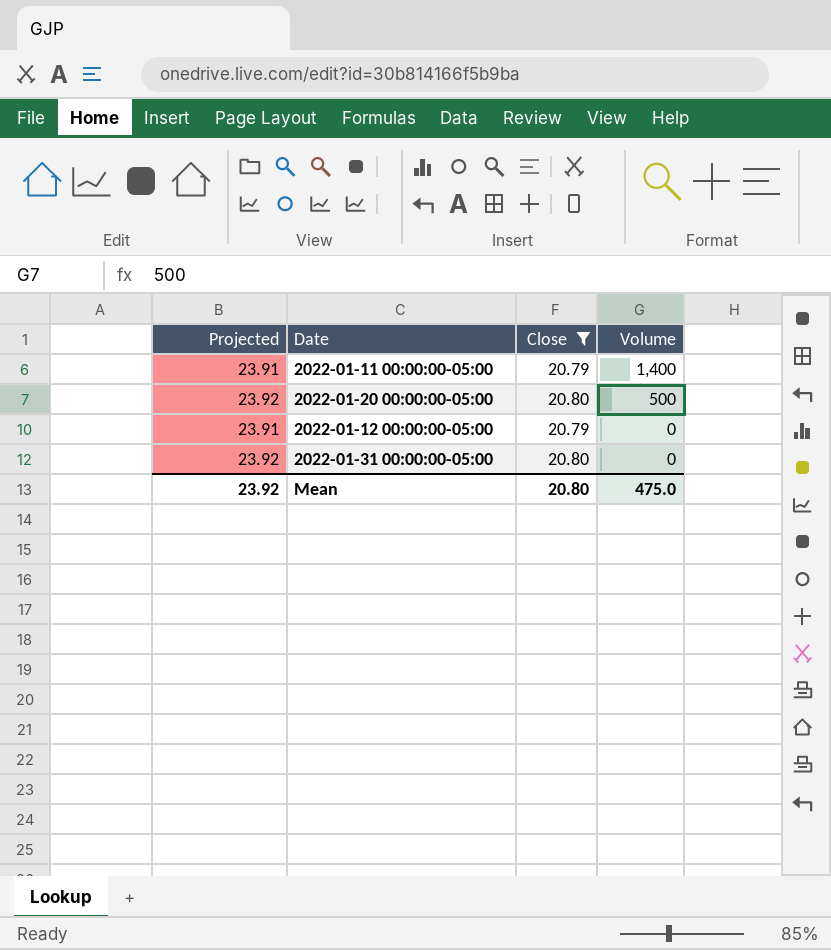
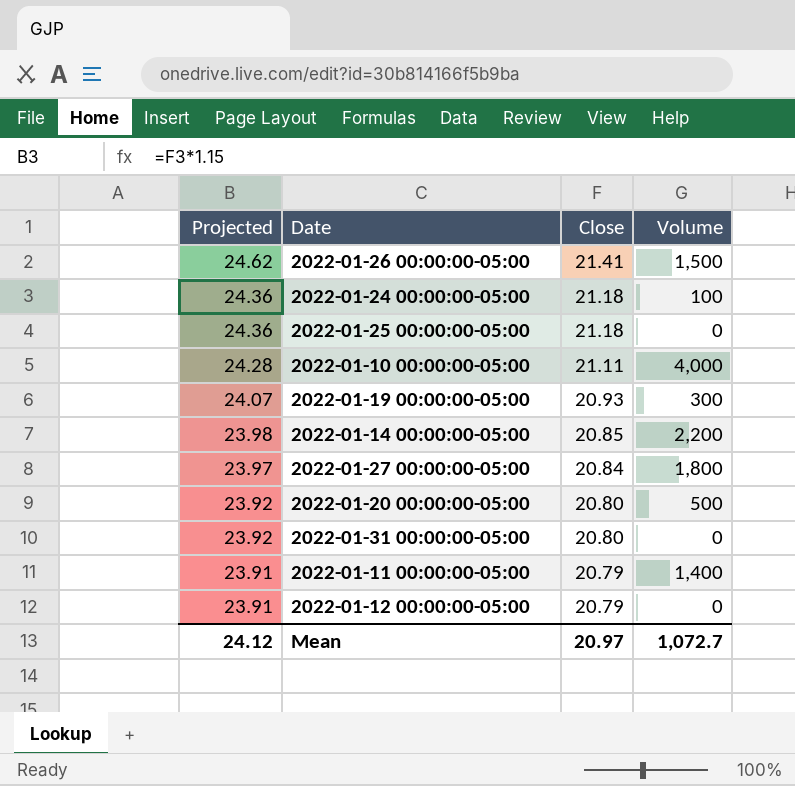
filter: Close <= 20.80 -> none
row order: Volume descending -> Projected descending
Mean | Projected: 23.92 -> 24.12
Mean | Close: 20.80 -> 20.97
Mean | Volume: 475.0 -> 1,072.7

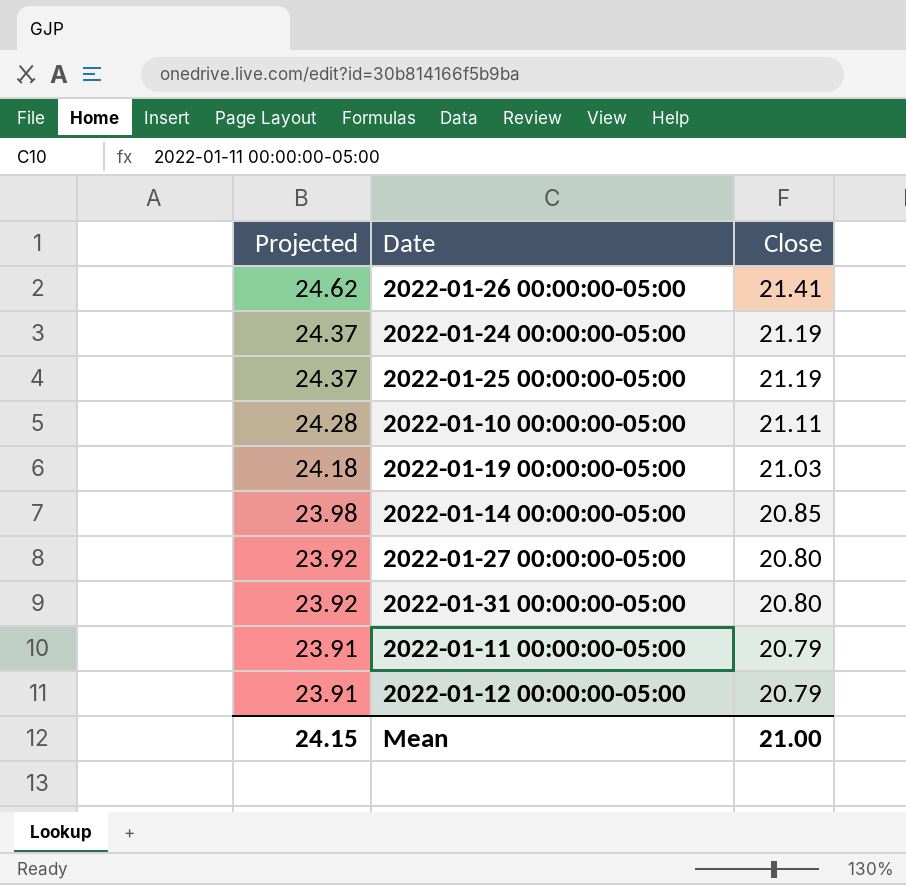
column Volume | position: 4 -> none
row 2022-01-20 00:00:00-05:00: 23.92 | 20.80 | 500 -> none
2022-01-24 00:00:00-05:00 | Projected: 24.36 -> 24.37
2022-01-24 00:00:00-05:00 | Close: 21.18 -> 21.19
2022-01-25 00:00:00-05:00 | Projected: 24.36 -> 24.37
2022-01-25 00:00:00-05:00 | Close: 21.18 -> 21.19
2022-01-19 00:00:00-05:00 | Projected: 24.07 -> 24.18
2022-01-19 00:00:00-05:00 | Close: 20.93 -> 21.03
2022-01-27 00:00:00-05:00 | Projected: 23.97 -> 23.92
2022-01-27 00:00:00-05:00 | Close: 20.84 -> 20.80
Mean | Projected: 24.12 -> 24.15
Mean | Close: 20.97 -> 21.00

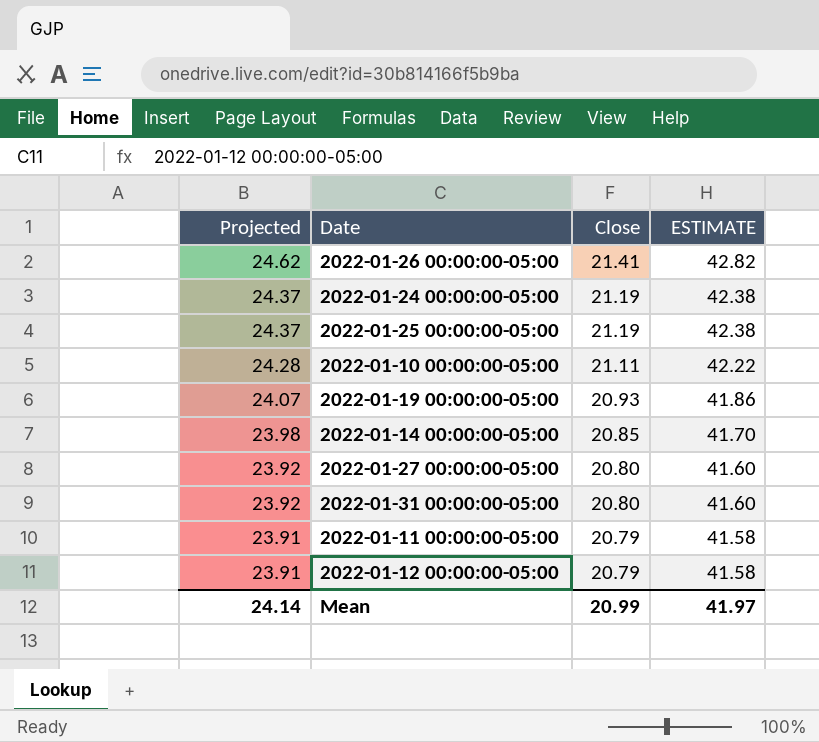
column ESTIMATE | formula: none -> [Close] * 2
2022-01-19 00:00:00-05:00 | Projected: 24.18 -> 24.07
2022-01-19 00:00:00-05:00 | Close: 21.03 -> 20.93
Mean | Projected: 24.15 -> 24.14
Mean | Close: 21.00 -> 20.99

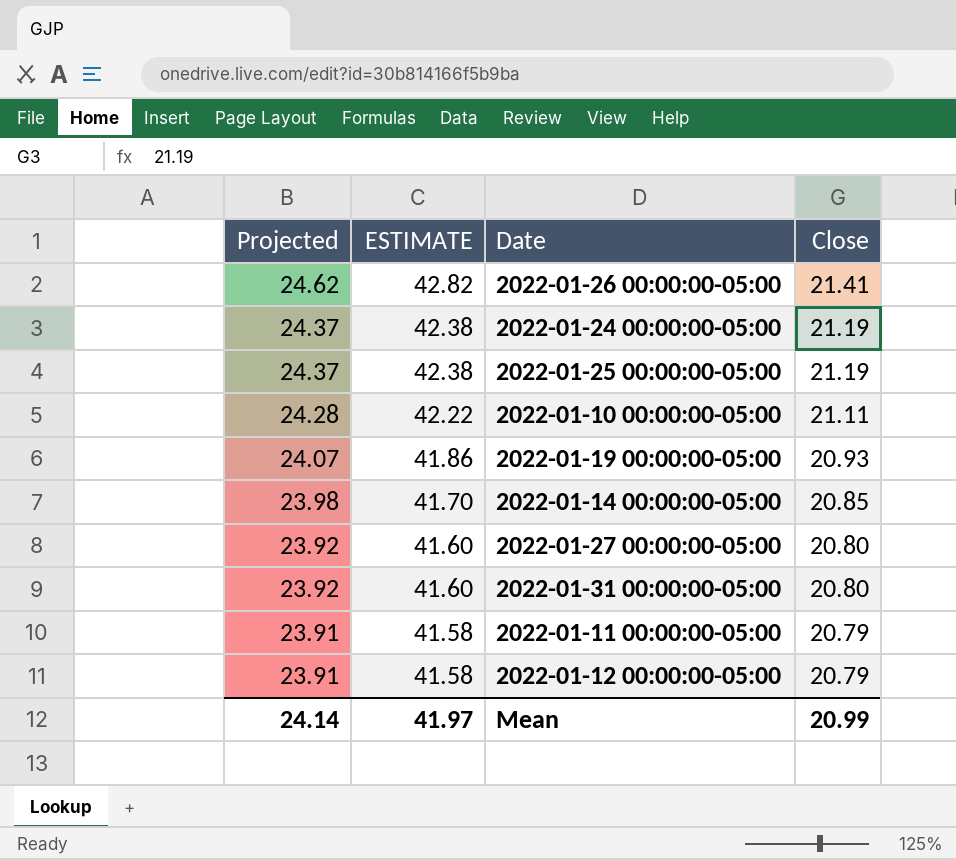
column ESTIMATE | position: 4 -> 2

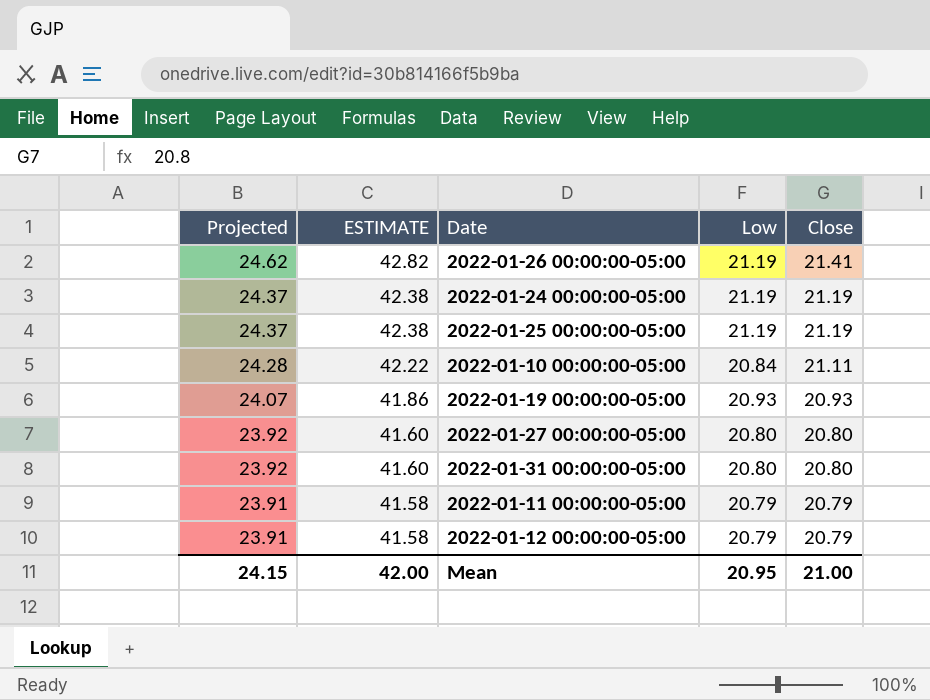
column Low | position: none -> 4
row 2022-01-14 00:00:00-05:00: 23.98 | 41.70 | 20.85 -> none
Mean | Projected: 24.14 -> 24.15
Mean | ESTIMATE: 41.97 -> 42.00
Mean | Close: 20.99 -> 21.00

